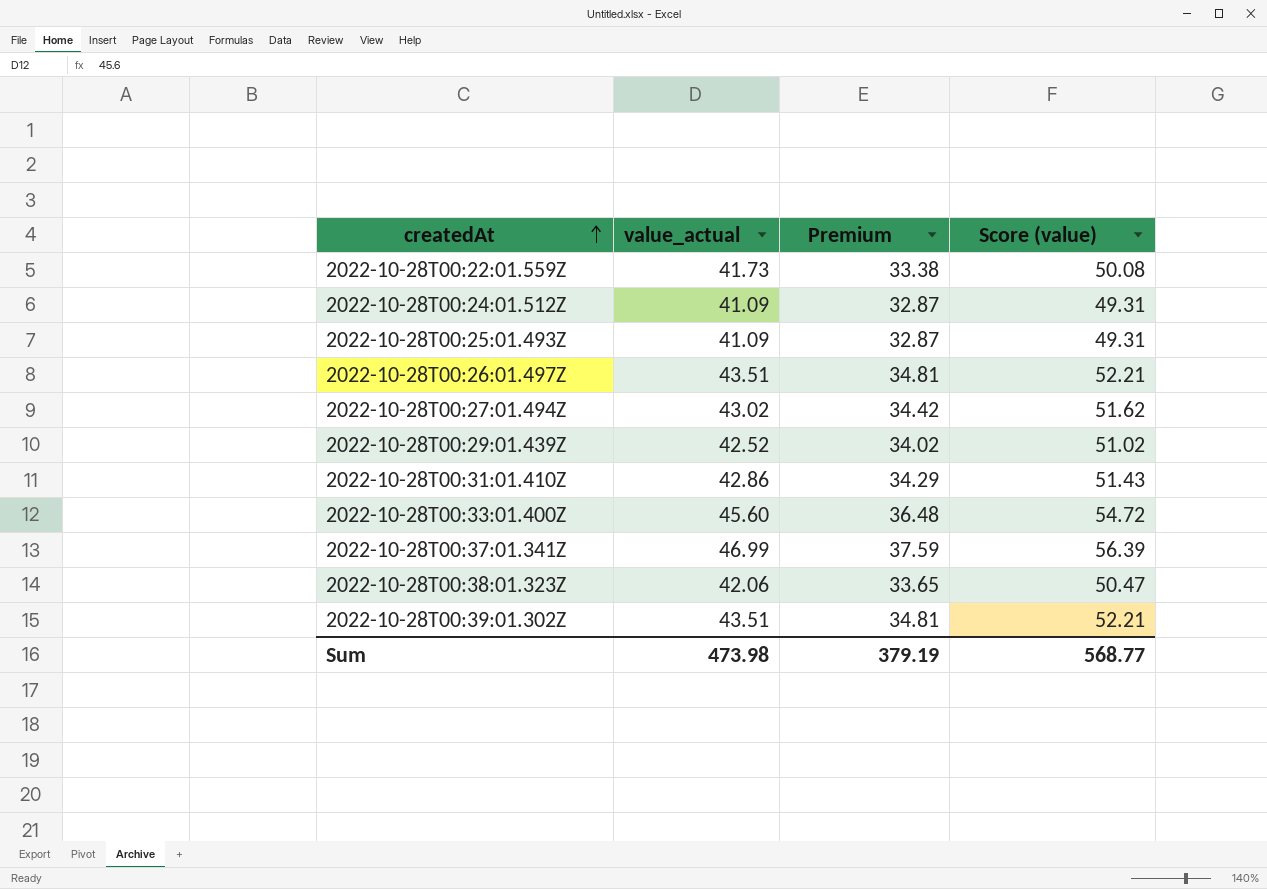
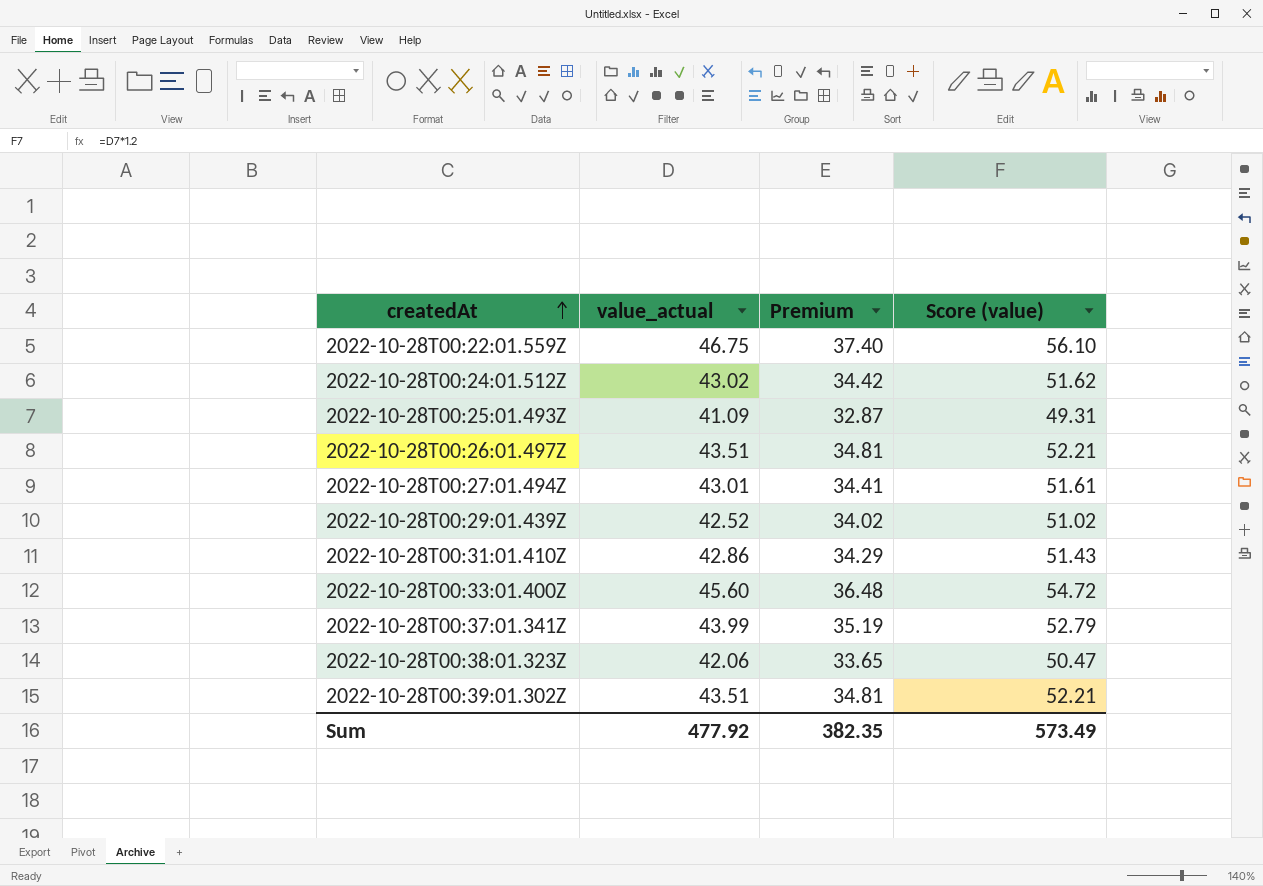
2022-10-28T00:22:01.559Z | value_actual: 41.73 -> 46.75
2022-10-28T00:22:01.559Z | Premium: 33.38 -> 37.40
2022-10-28T00:22:01.559Z | Score (value): 50.08 -> 56.10
2022-10-28T00:24:01.512Z | value_actual: 41.09 -> 43.02
2022-10-28T00:24:01.512Z | Premium: 32.87 -> 34.42
2022-10-28T00:24:01.512Z | Score (value): 49.31 -> 51.62
2022-10-28T00:27:01.494Z | value_actual: 43.02 -> 43.01
2022-10-28T00:27:01.494Z | Premium: 34.42 -> 34.41
2022-10-28T00:27:01.494Z | Score (value): 51.62 -> 51.61
2022-10-28T00:37:01.341Z | value_actual: 46.99 -> 43.99
2022-10-28T00:37:01.341Z | Premium: 37.59 -> 35.19
2022-10-28T00:37:01.341Z | Score (value): 56.39 -> 52.79
Sum | value_actual: 473.98 -> 477.92
Sum | Premium: 379.19 -> 382.35
Sum | Score (value): 568.77 -> 573.49

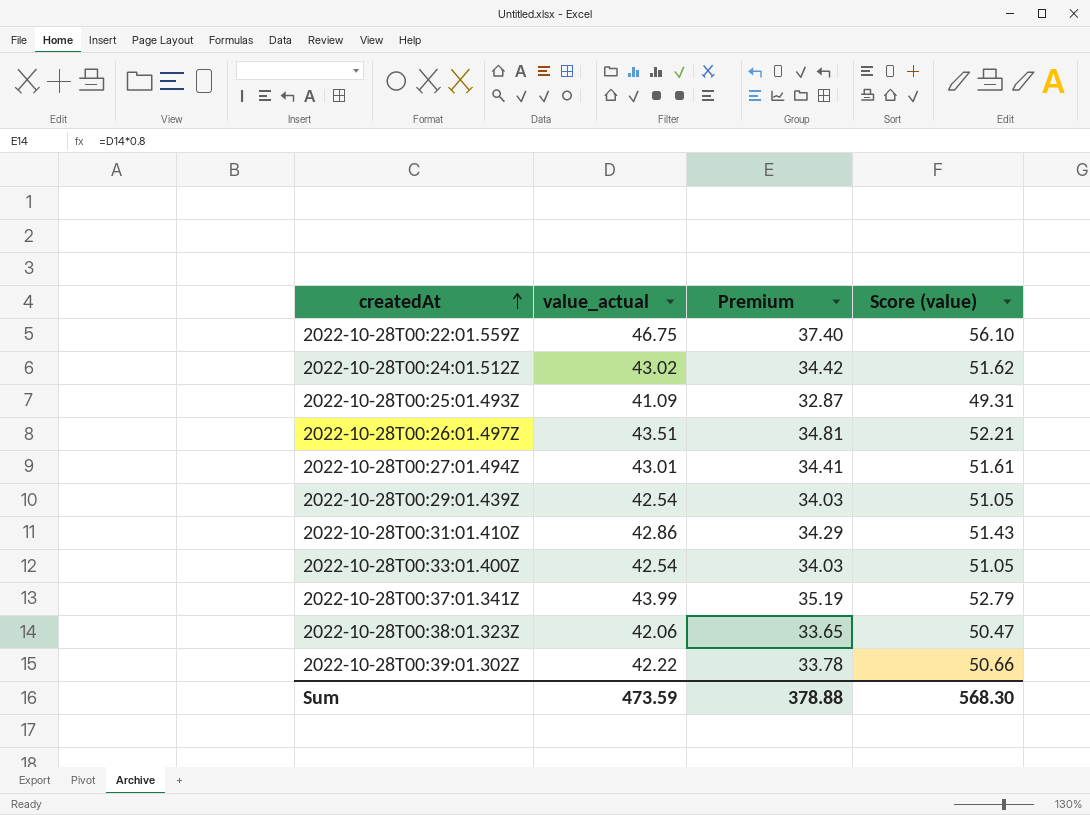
2022-10-28T00:29:01.439Z | value_actual: 42.52 -> 42.54
2022-10-28T00:29:01.439Z | Premium: 34.02 -> 34.03
2022-10-28T00:29:01.439Z | Score (value): 51.02 -> 51.05
2022-10-28T00:33:01.400Z | value_actual: 45.60 -> 42.54
2022-10-28T00:33:01.400Z | Premium: 36.48 -> 34.03
2022-10-28T00:33:01.400Z | Score (value): 54.72 -> 51.05
2022-10-28T00:39:01.302Z | value_actual: 43.51 -> 42.22
2022-10-28T00:39:01.302Z | Premium: 34.81 -> 33.78
2022-10-28T00:39:01.302Z | Score (value): 52.21 -> 50.66
Sum | value_actual: 477.92 -> 473.59
Sum | Premium: 382.35 -> 378.88
Sum | Score (value): 573.49 -> 568.30

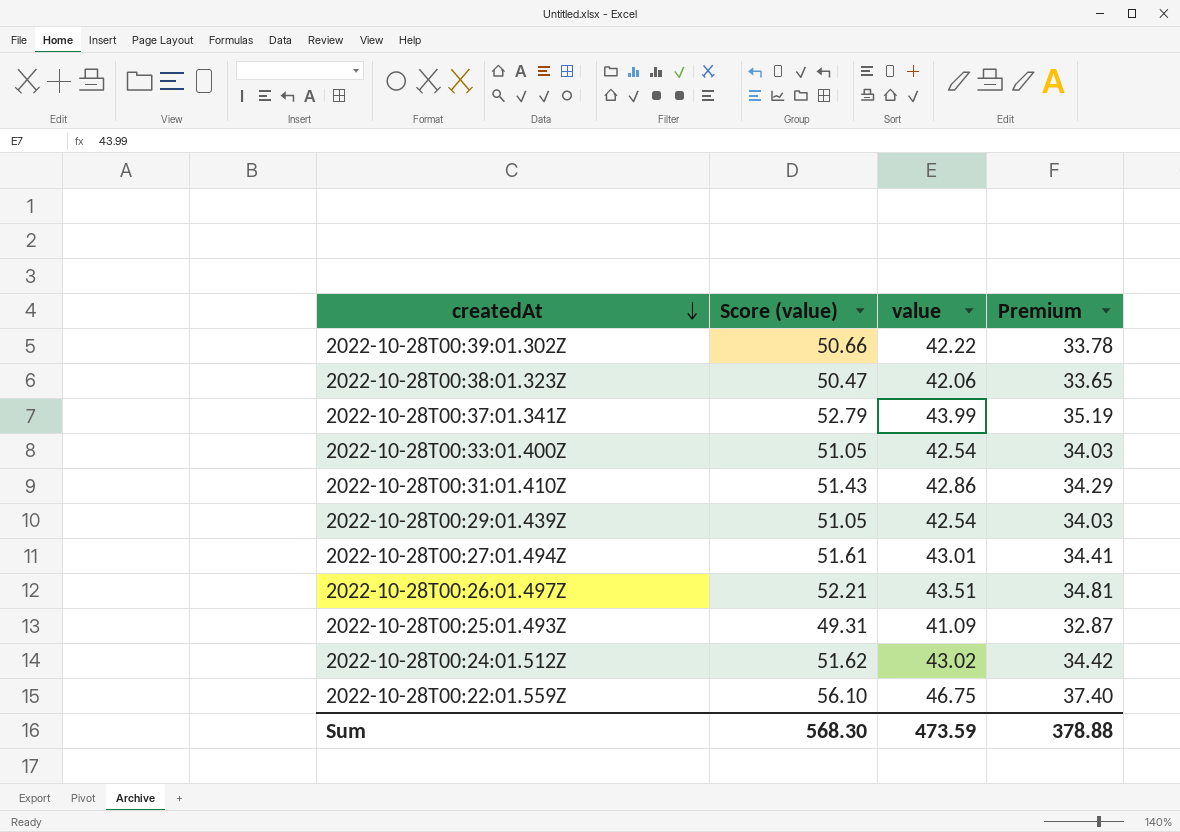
row order: createdAt ascending -> createdAt descending
column Score (value) | position: 4 -> 2
column name: value_actual -> value

